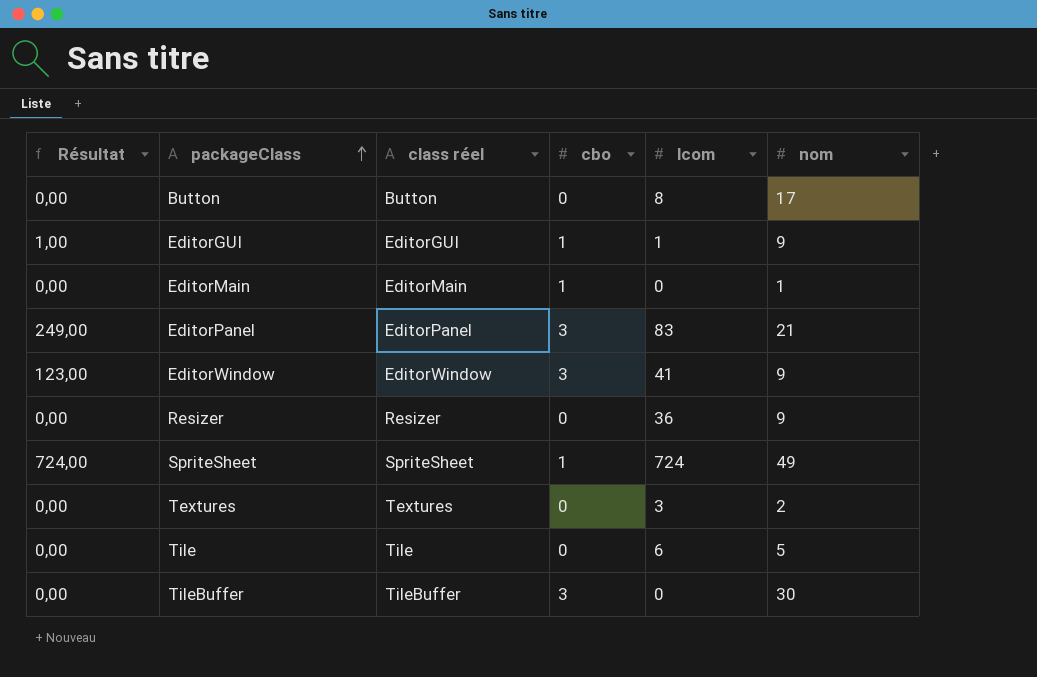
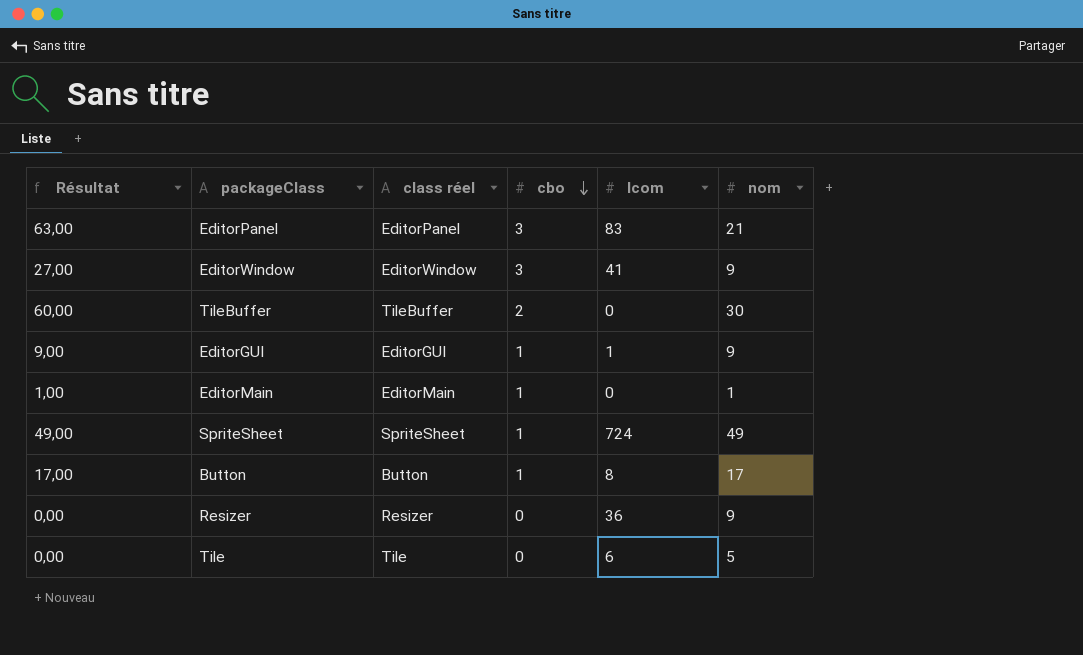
row order: packageClass ascending -> cbo descending
column Résultat | formula: [cbo] * [lcom] -> [cbo] * [nom]
row Textures: 0,00 | Textures | 0 | 3 | 2 -> none
TileBuffer | cbo: 3 -> 2
Button | cbo: 0 -> 1

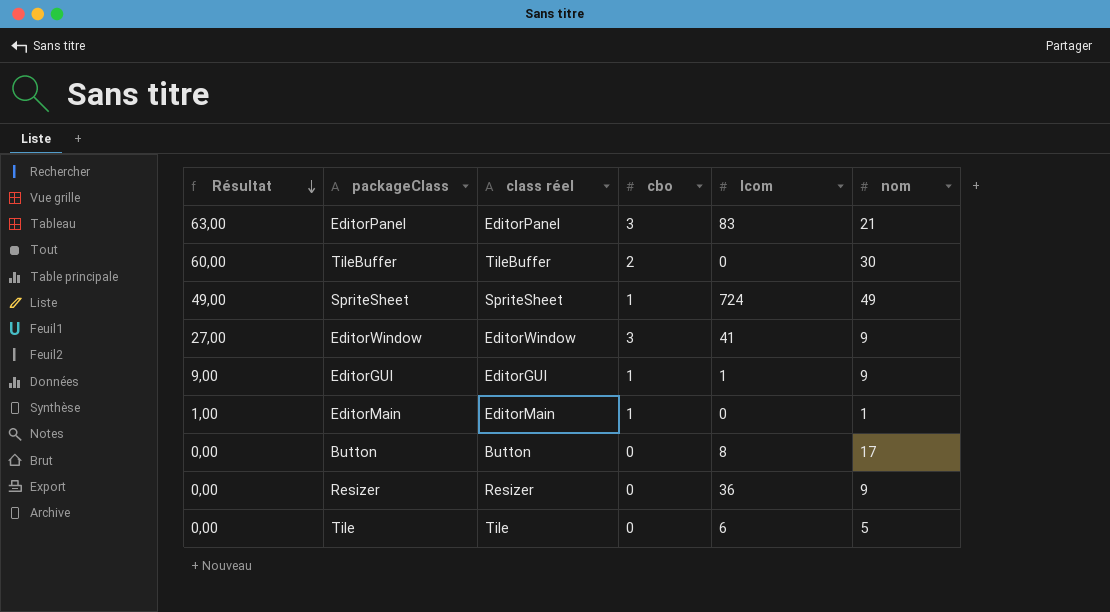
row order: cbo descending -> Résultat descending
Button | Résultat: 17,00 -> 0,00
Button | cbo: 1 -> 0

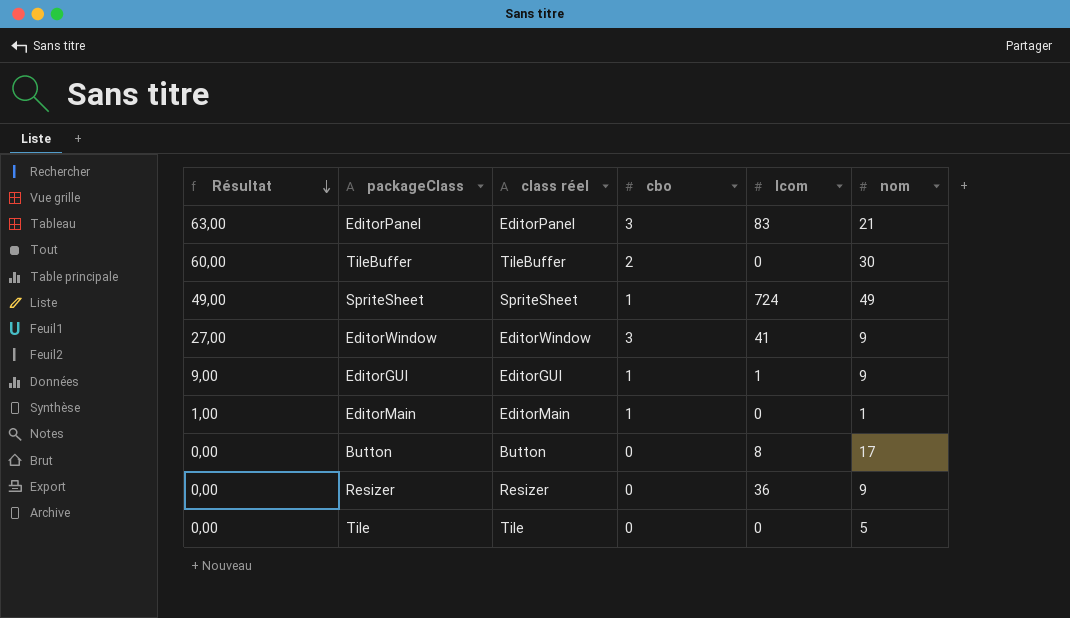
Tile | lcom: 6 -> 0

